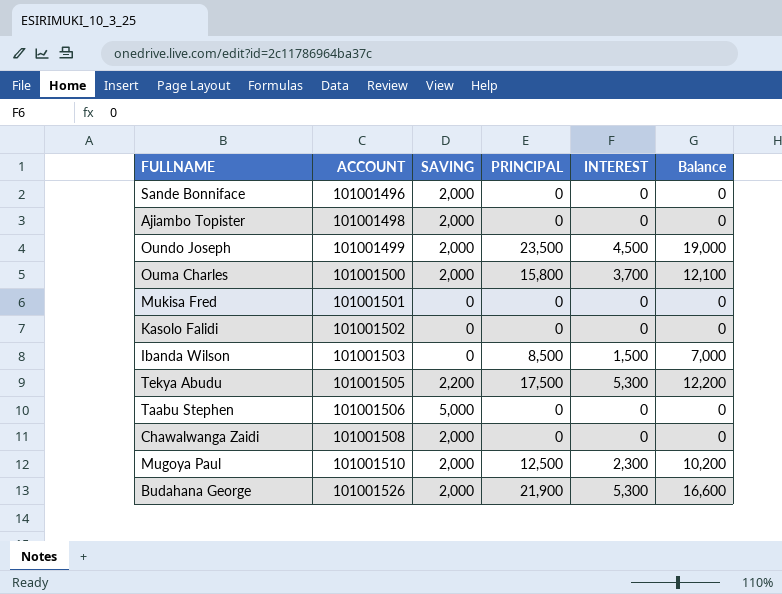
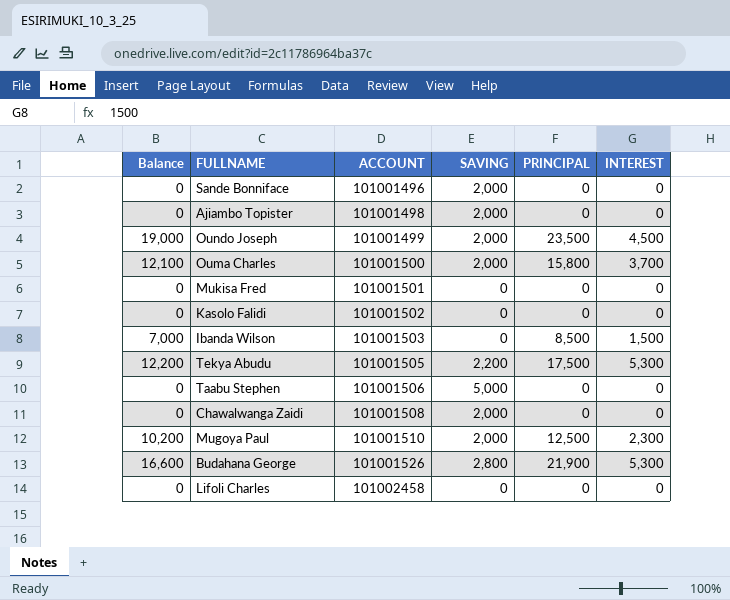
column Balance | position: 6 -> 1
Budahana George | SAVING: 2,000 -> 2,800
row Lifoli Charles: none -> 0 | 101002458 | 0 | 0 | 0

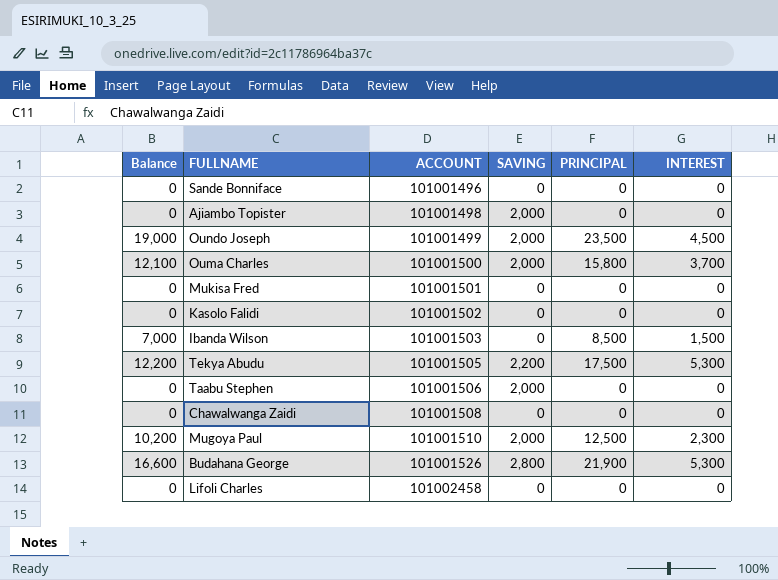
Sande Bonniface | SAVING: 2,000 -> 0
Taabu Stephen | SAVING: 5,000 -> 2,000
Chawalwanga Zaidi | SAVING: 2,000 -> 0

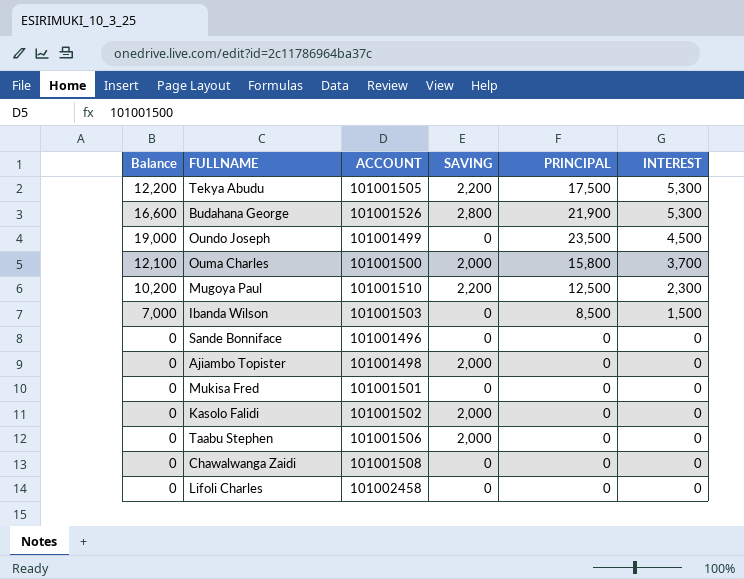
row order: ACCOUNT ascending -> INTEREST descending
Oundo Joseph | SAVING: 2,000 -> 0
Mugoya Paul | SAVING: 2,000 -> 2,200
Kasolo Falidi | SAVING: 0 -> 2,000

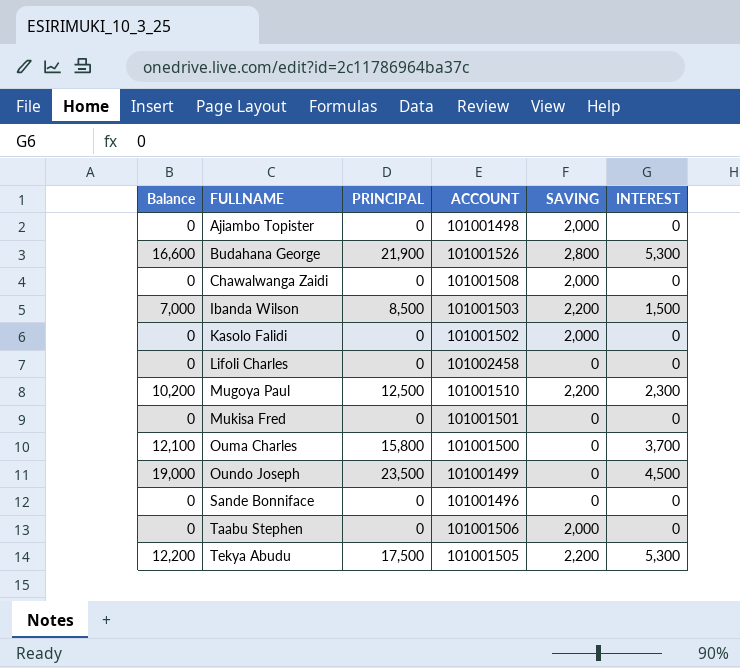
row order: INTEREST descending -> FULLNAME ascending
column PRINCIPAL | position: 5 -> 3
Chawalwanga Zaidi | SAVING: 0 -> 2,000
Ibanda Wilson | SAVING: 0 -> 2,200
Ouma Charles | SAVING: 2,000 -> 0

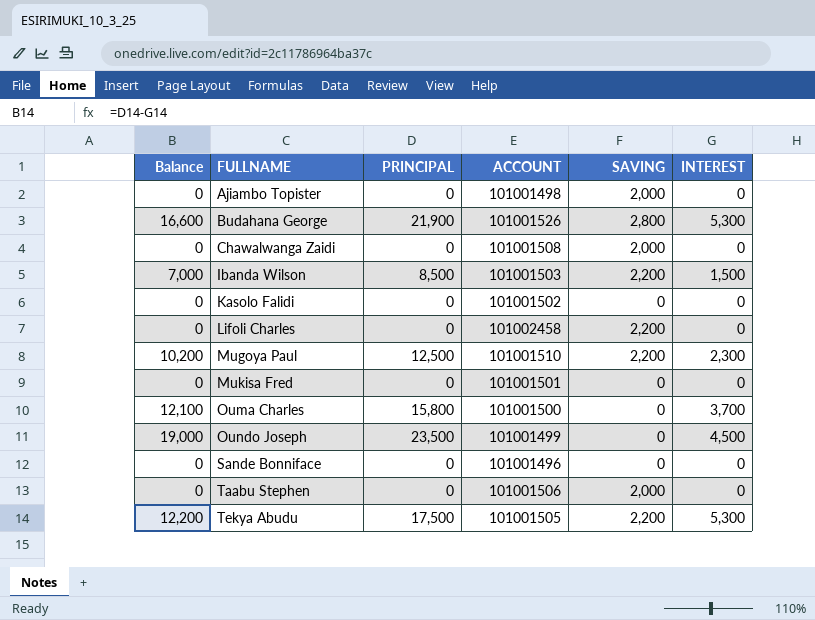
Kasolo Falidi | SAVING: 2,000 -> 0
Lifoli Charles | SAVING: 0 -> 2,200

